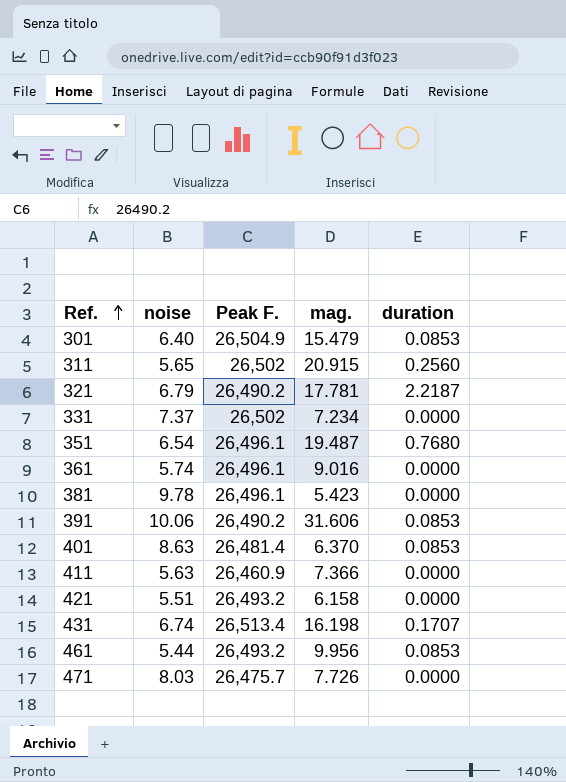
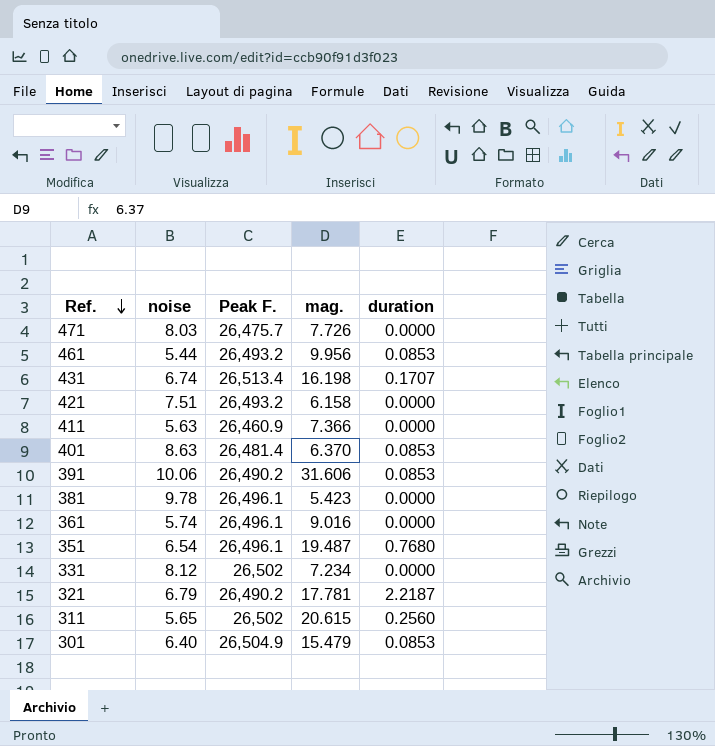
row order: Ref. ascending -> Ref. descending
421 | noise: 5.51 -> 7.51
331 | noise: 7.37 -> 8.12
311 | mag.: 20.915 -> 20.615

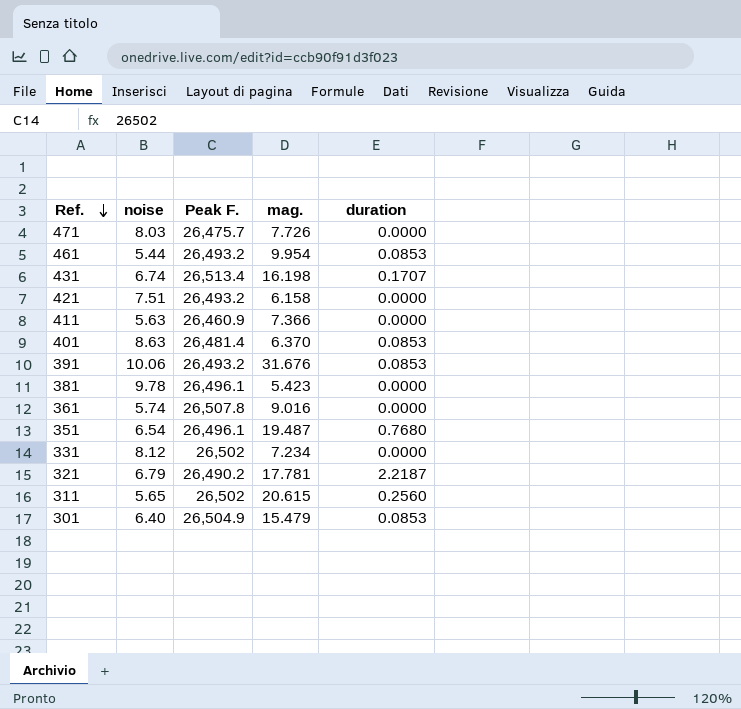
461 | mag.: 9.956 -> 9.954
391 | Peak F.: 26,490.2 -> 26,493.2
391 | mag.: 31.606 -> 31.676
361 | Peak F.: 26,496.1 -> 26,507.8

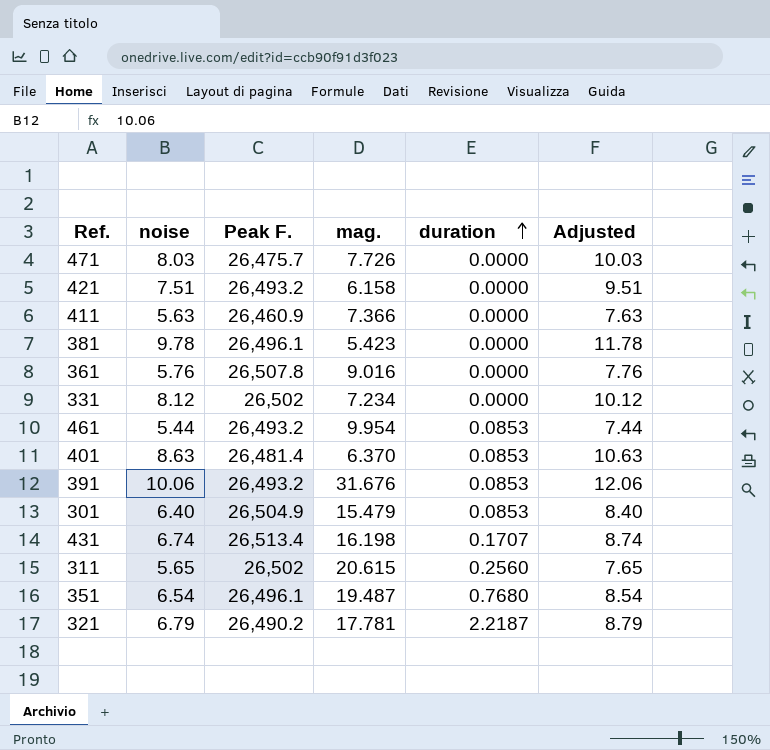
row order: Ref. descending -> duration ascending
column Adjusted | formula: none -> [noise] + 2
361 | noise: 5.74 -> 5.76

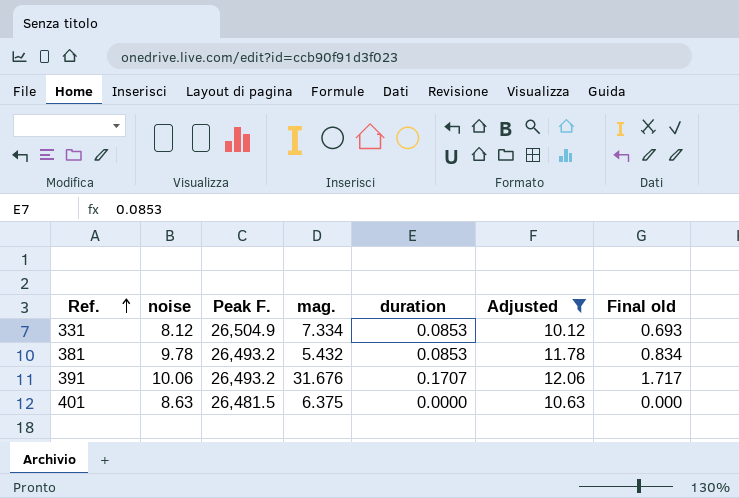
filter: none -> Adjusted >= 10.12
row order: duration ascending -> Ref. ascending
column Final old | formula: none -> [noise] * [duration]
331 | Peak F.: 26,502 -> 26,504.9
331 | mag.: 7.234 -> 7.334
331 | duration: 0.0000 -> 0.0853
381 | Peak F.: 26,496.1 -> 26,493.2
381 | mag.: 5.423 -> 5.432
381 | duration: 0.0000 -> 0.0853
391 | duration: 0.0853 -> 0.1707
401 | Peak F.: 26,481.4 -> 26,481.5
401 | mag.: 6.370 -> 6.375
401 | duration: 0.0853 -> 0.0000

